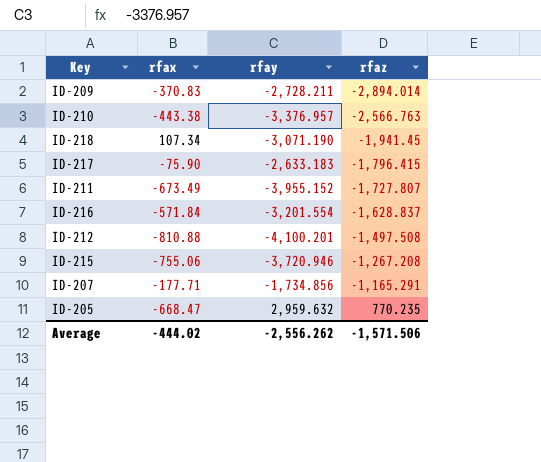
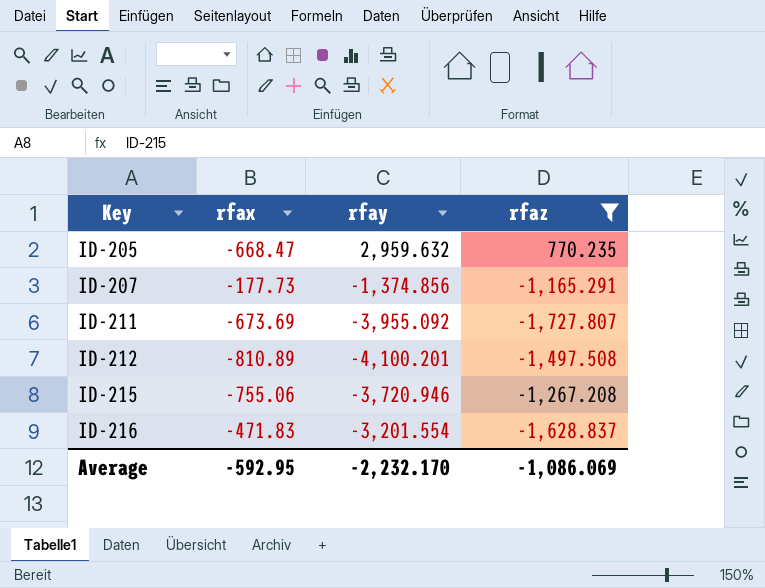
filter: none -> rfaz >= -1,727.807
row order: rfaz ascending -> Key ascending
ID-207 | rfax: -177.71 -> -177.73
ID-207 | rfay: -1,734.856 -> -1,374.856
ID-211 | rfax: -673.49 -> -673.69
ID-211 | rfay: -3,955.152 -> -3,955.092
ID-212 | rfax: -810.88 -> -810.89
ID-216 | rfax: -571.84 -> -471.83
Average | rfax: -444.02 -> -592.95
Average | rfay: -2,556.262 -> -2,232.170
Average | rfaz: -1,571.506 -> -1,086.069

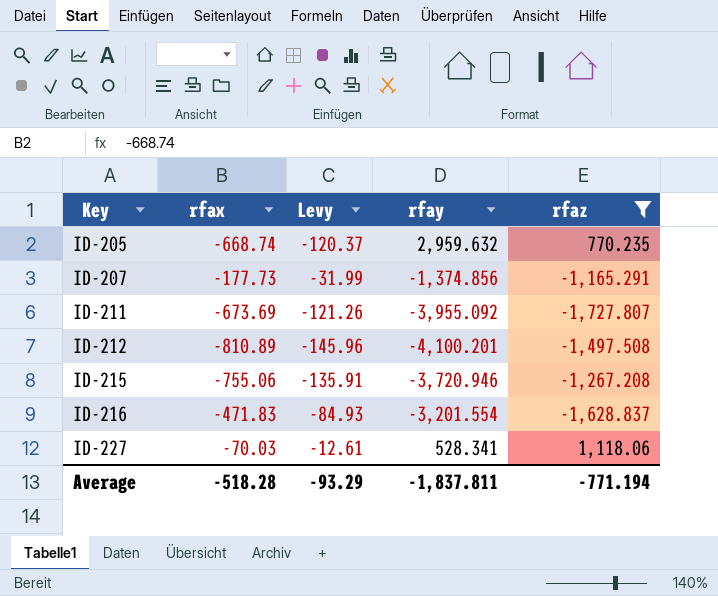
column Levy | formula: none -> [rfax] * 0.18
ID-205 | rfax: -668.47 -> -668.74
row ID-227: none -> -70.03 | -12.61 | 528.341 | 1,118.06
Average | rfax: -592.95 -> -518.28
Average | rfay: -2,232.170 -> -1,837.811
Average | rfaz: -1,086.069 -> -771.194

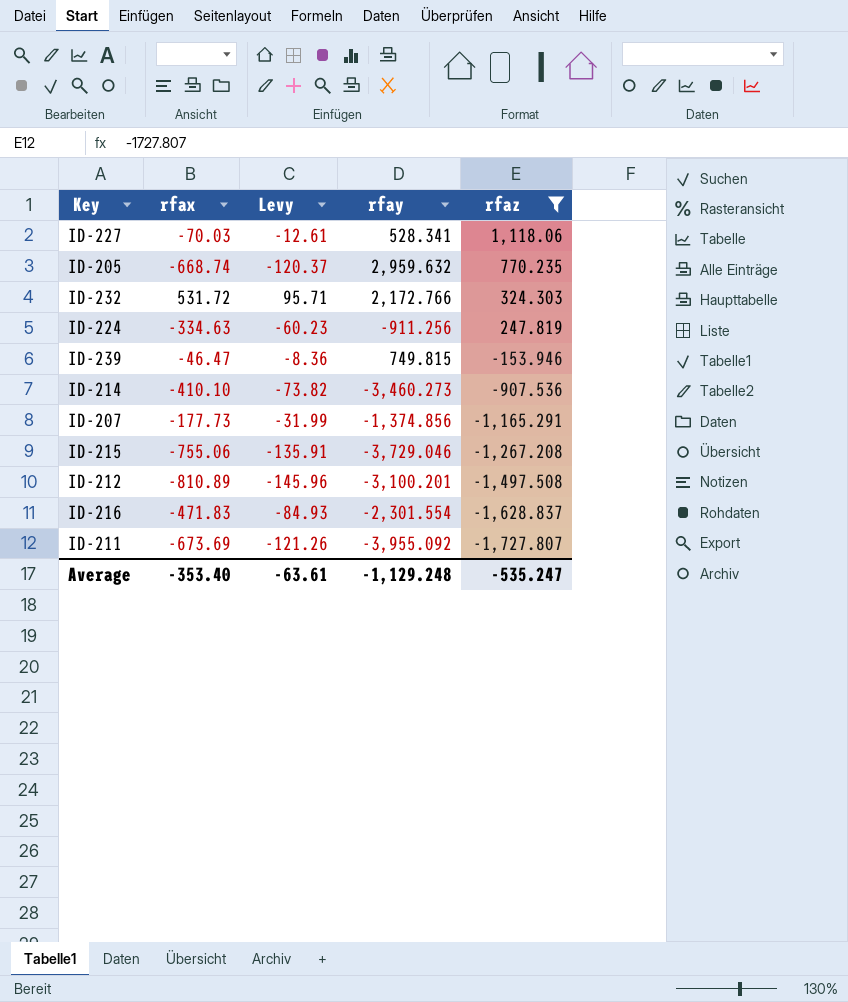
row order: Key ascending -> rfaz descending
row ID-232: none -> 531.72 | 95.71 | 2,172.766 | 324.303
row ID-224: none -> -334.63 | -60.23 | -911.256 | 247.819
row ID-239: none -> -46.47 | -8.36 | 749.815 | -153.946
row ID-214: none -> -410.10 | -73.82 | -3,460.273 | -907.536
ID-215 | rfay: -3,720.946 -> -3,729.046
ID-212 | rfay: -4,100.201 -> -3,100.201
ID-216 | rfay: -3,201.554 -> -2,301.554
Average | rfax: -518.28 -> -353.40
Average | Levy: -93.29 -> -63.61
Average | rfay: -1,837.811 -> -1,129.248
Average | rfaz: -771.194 -> -535.247

